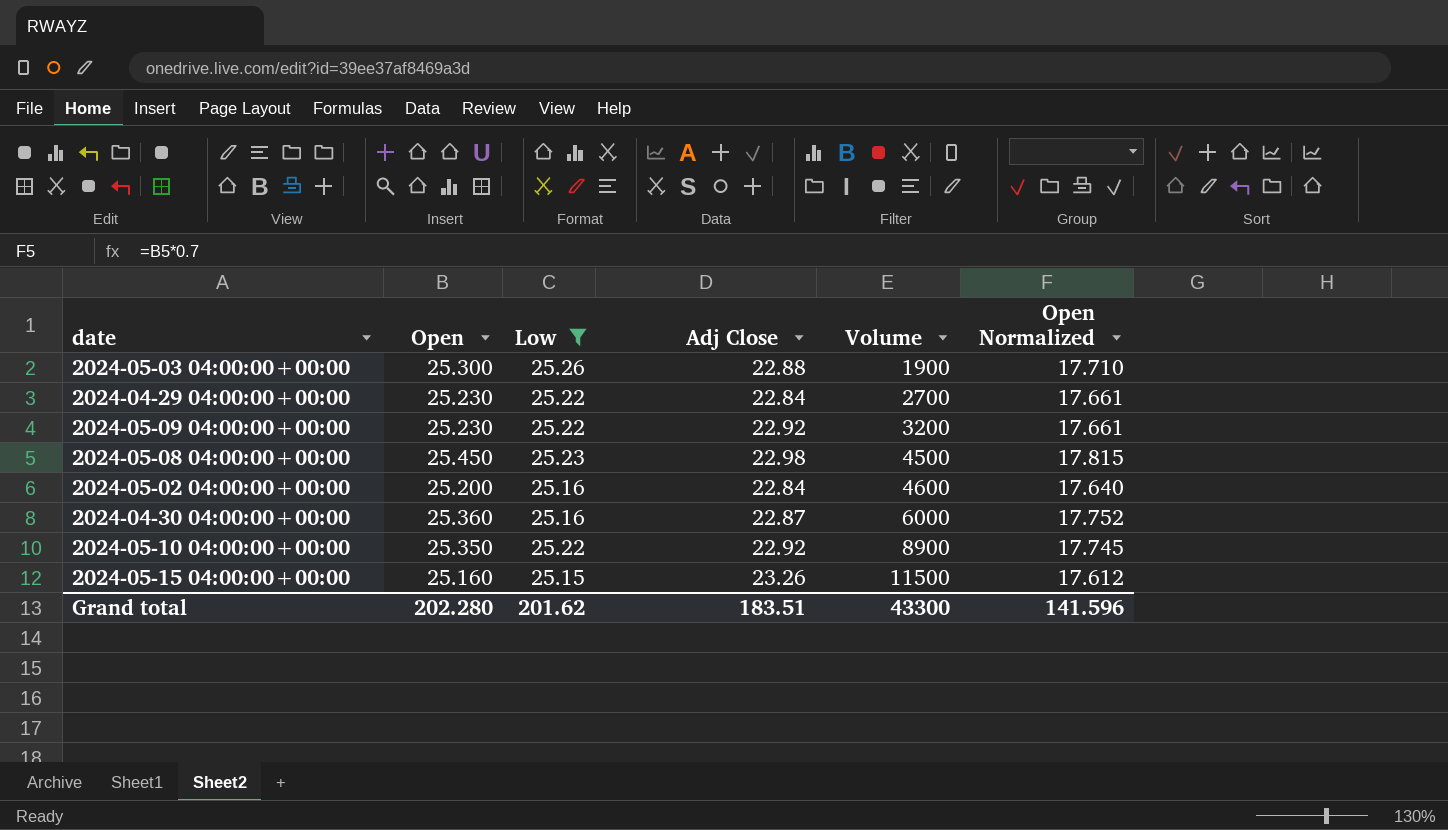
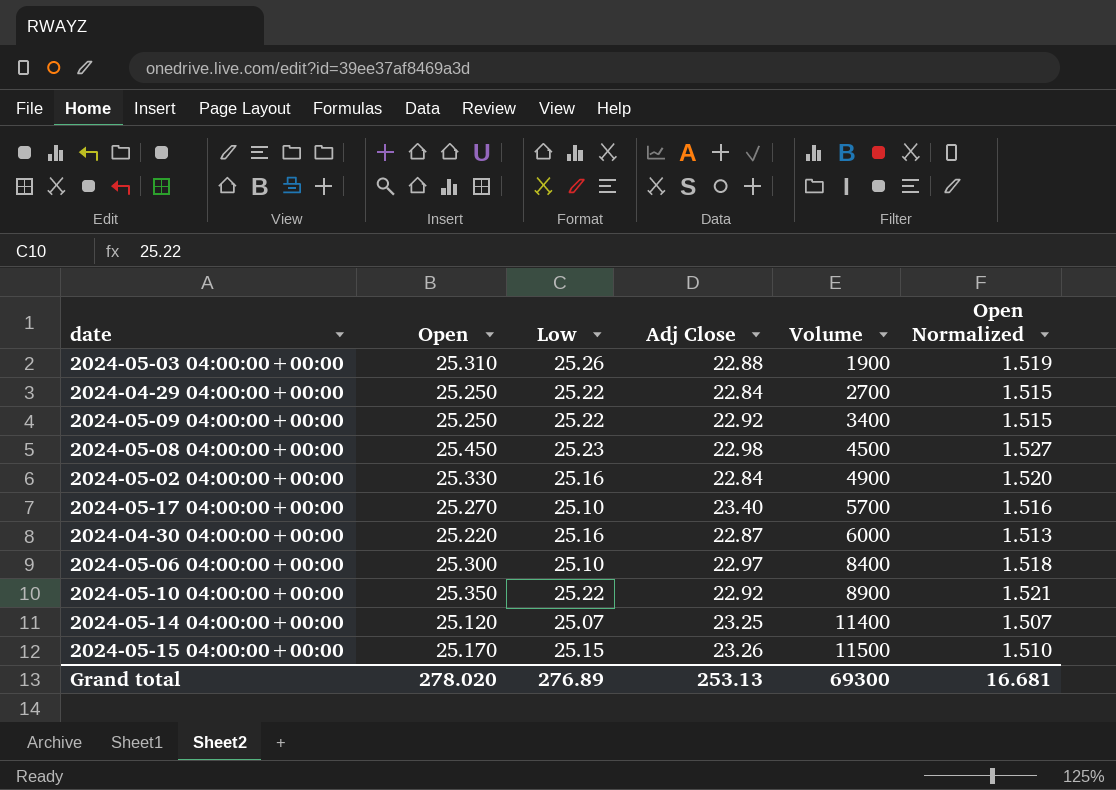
filter: Low >= 25.15 -> none
column Open Normalized | formula: [Open] * 0.7 -> [Open] * 0.06
2024-05-03 04:00:00+00:00 | Open: 25.300 -> 25.310
2024-04-29 04:00:00+00:00 | Open: 25.230 -> 25.250
2024-05-09 04:00:00+00:00 | Open: 25.230 -> 25.250
2024-05-09 04:00:00+00:00 | Volume: 3200 -> 3400
2024-05-02 04:00:00+00:00 | Open: 25.200 -> 25.330
2024-05-02 04:00:00+00:00 | Volume: 4600 -> 4900
2024-04-30 04:00:00+00:00 | Open: 25.360 -> 25.220
2024-05-15 04:00:00+00:00 | Open: 25.160 -> 25.170
Grand total | Open: 202.280 -> 278.020
Grand total | Low: 201.62 -> 276.89
Grand total | Adj Close: 183.51 -> 253.13
Grand total | Volume: 43300 -> 69300
Grand total | Open Normalized: 141.596 -> 16.681

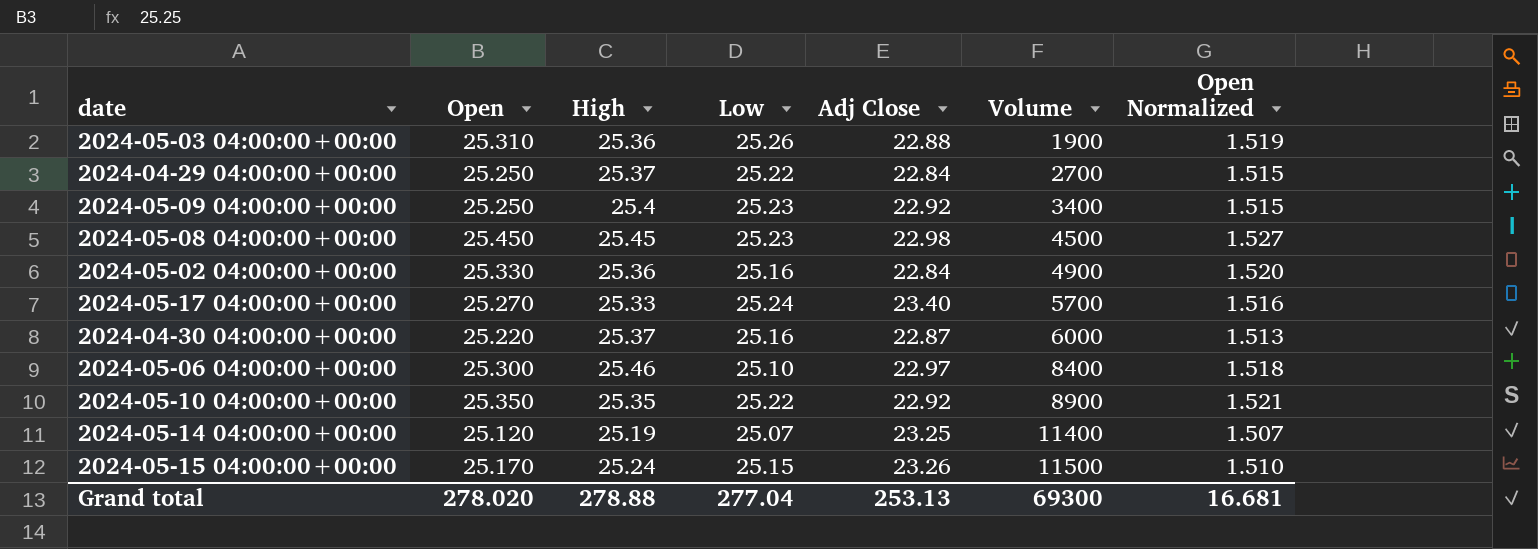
column High | position: none -> 3
2024-05-09 04:00:00+00:00 | Low: 25.22 -> 25.23
2024-05-17 04:00:00+00:00 | Low: 25.10 -> 25.24
Grand total | Low: 276.89 -> 277.04

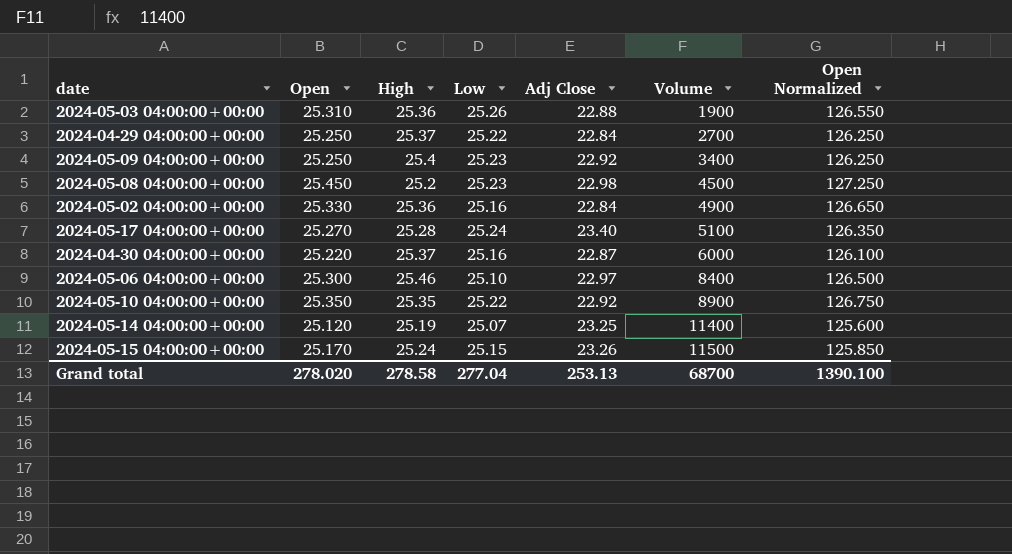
column Open Normalized | formula: [Open] * 0.06 -> [Open] * 5
2024-05-08 04:00:00+00:00 | High: 25.45 -> 25.2
2024-05-17 04:00:00+00:00 | High: 25.33 -> 25.28
2024-05-17 04:00:00+00:00 | Volume: 5700 -> 5100
Grand total | High: 278.88 -> 278.58
Grand total | Volume: 69300 -> 68700
Grand total | Open Normalized: 16.681 -> 1390.100

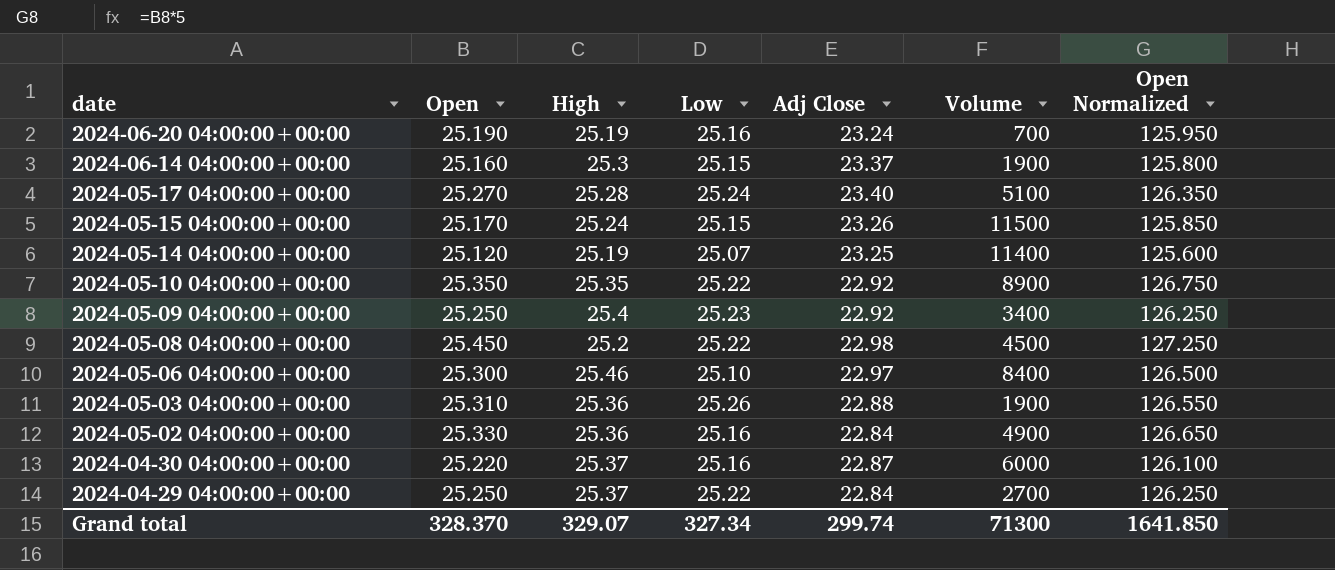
row order: Volume ascending -> date descending
row 2024-06-20 04:00:00+00:00: none -> 25.190 | 25.19 | 25.16 | 23.24 | 700 | 125.950
row 2024-06-14 04:00:00+00:00: none -> 25.160 | 25.3 | 25.15 | 23.37 | 1900 | 125.800
2024-05-08 04:00:00+00:00 | Low: 25.23 -> 25.22
Grand total | Open: 278.020 -> 328.370
Grand total | High: 278.58 -> 329.07
Grand total | Low: 277.04 -> 327.34
Grand total | Adj Close: 253.13 -> 299.74
Grand total | Volume: 68700 -> 71300
Grand total | Open Normalized: 1390.100 -> 1641.850

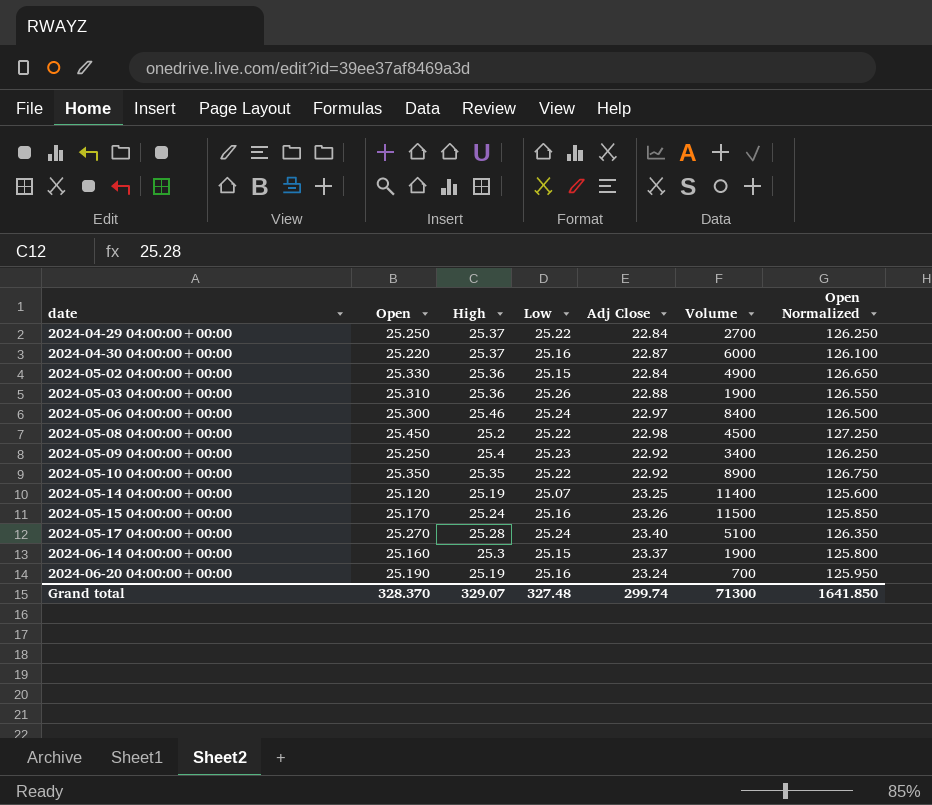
row order: date descending -> date ascending
2024-05-02 04:00:00+00:00 | Low: 25.16 -> 25.15
2024-05-06 04:00:00+00:00 | Low: 25.10 -> 25.24
2024-05-15 04:00:00+00:00 | Low: 25.15 -> 25.16
Grand total | Low: 327.34 -> 327.48

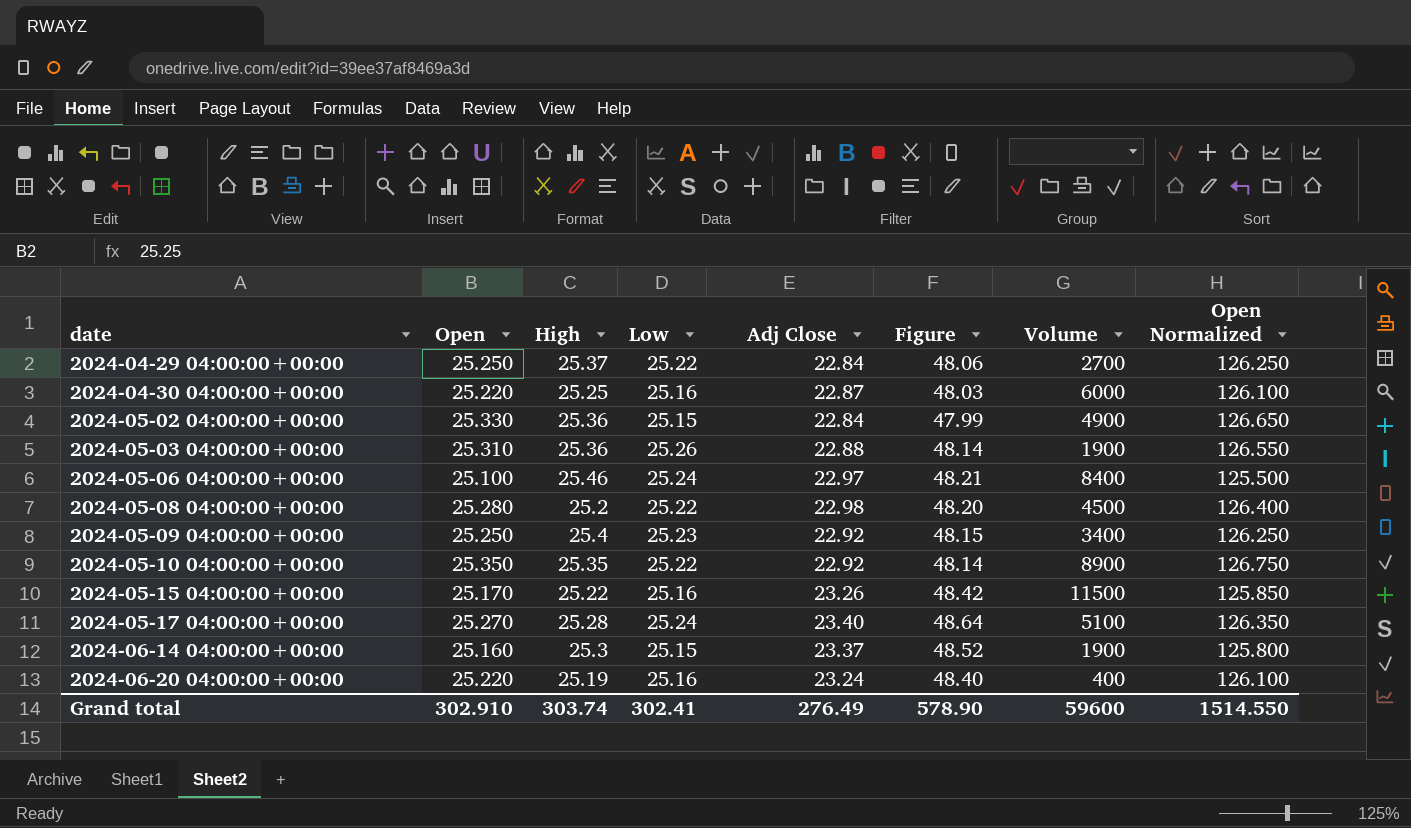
column Figure | formula: none -> [Low] + [Adj Close]
row 2024-05-14 04:00:00+00:00: 25.120 | 25.19 | 25.07 | 23.25 | 11400 | 125.600 -> none
2024-04-30 04:00:00+00:00 | High: 25.37 -> 25.25
2024-05-06 04:00:00+00:00 | Open: 25.300 -> 25.100
2024-05-06 04:00:00+00:00 | Open Normalized: 126.500 -> 125.500
2024-05-08 04:00:00+00:00 | Open: 25.450 -> 25.280
2024-05-08 04:00:00+00:00 | Open Normalized: 127.250 -> 126.400
2024-05-15 04:00:00+00:00 | High: 25.24 -> 25.22
2024-06-20 04:00:00+00:00 | Open: 25.190 -> 25.220
2024-06-20 04:00:00+00:00 | Volume: 700 -> 400
2024-06-20 04:00:00+00:00 | Open Normalized: 125.950 -> 126.100
Grand total | Open: 328.370 -> 302.910
Grand total | High: 329.07 -> 303.74
Grand total | Low: 327.48 -> 302.41
Grand total | Adj Close: 299.74 -> 276.49
Grand total | Volume: 71300 -> 59600
Grand total | Open Normalized: 1641.850 -> 1514.550

